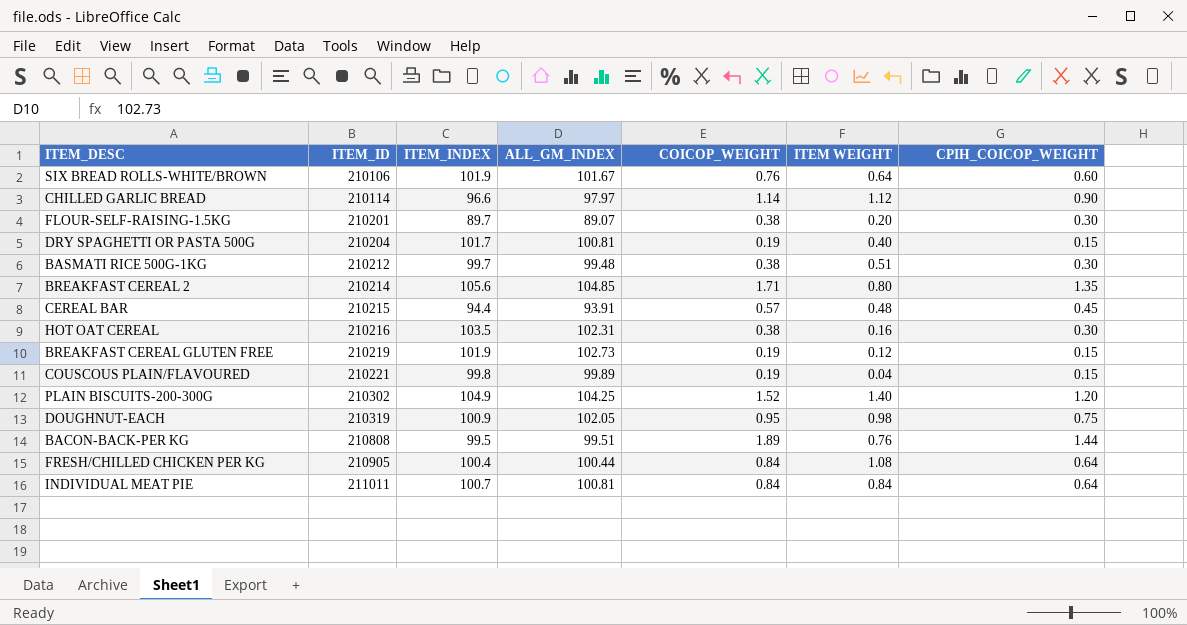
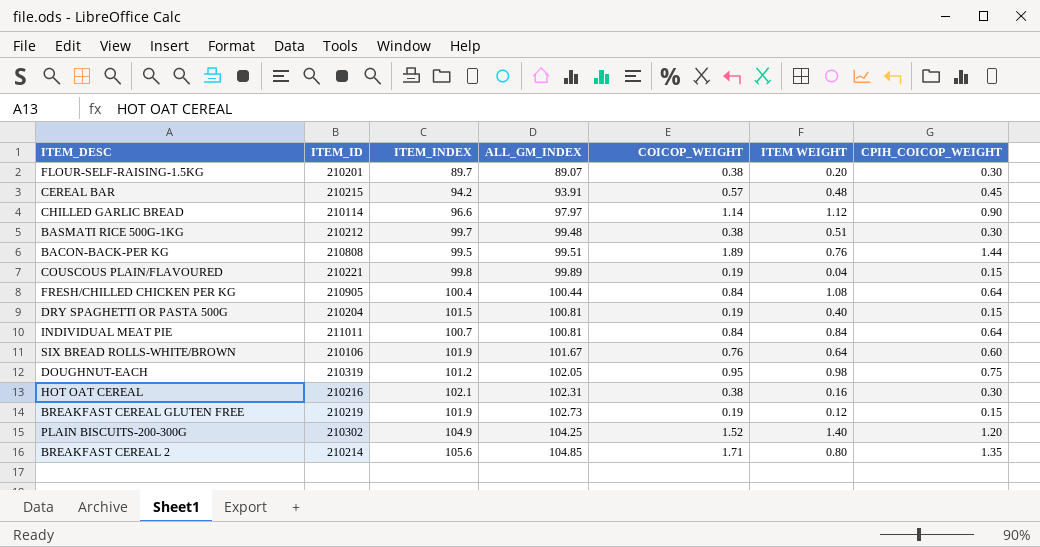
row order: ITEM_ID ascending -> ALL_GM_INDEX ascending
CEREAL BAR | ITEM_INDEX: 94.4 -> 94.2
DRY SPAGHETTI OR PASTA 500G | ITEM_INDEX: 101.7 -> 101.5
DOUGHNUT-EACH | ITEM_INDEX: 100.9 -> 101.2
HOT OAT CEREAL | ITEM_INDEX: 103.5 -> 102.1

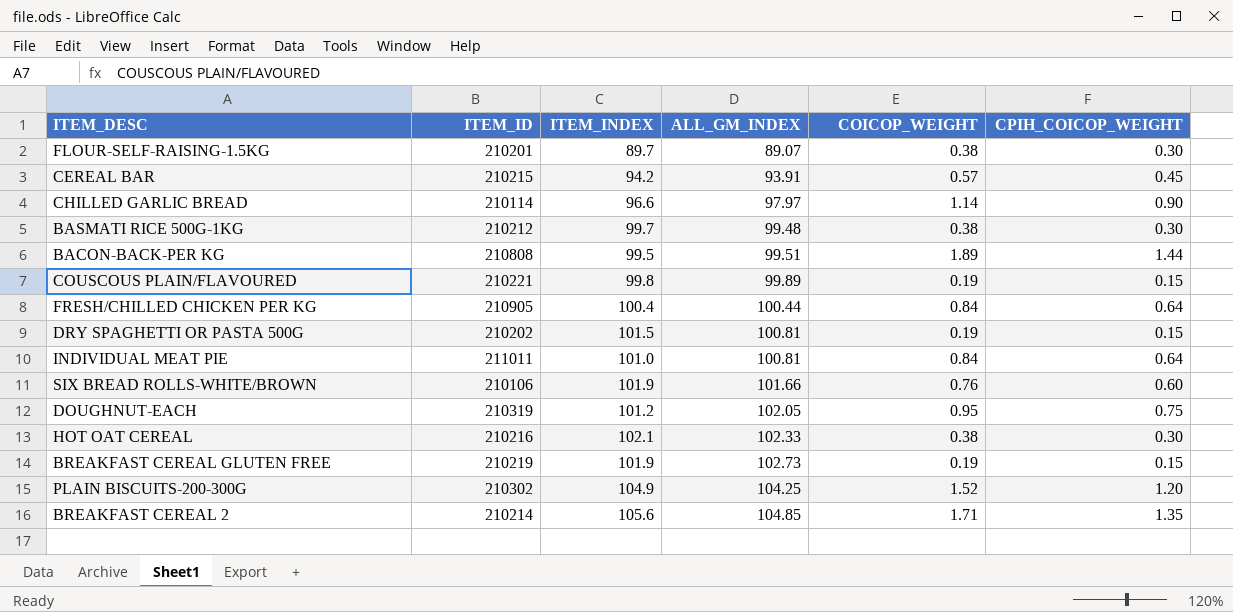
column ITEM WEIGHT | position: 6 -> none
DRY SPAGHETTI OR PASTA 500G | ITEM_ID: 210204 -> 210202
INDIVIDUAL MEAT PIE | ITEM_INDEX: 100.7 -> 101.0
SIX BREAD ROLLS-WHITE/BROWN | ALL_GM_INDEX: 101.67 -> 101.66
HOT OAT CEREAL | ALL_GM_INDEX: 102.31 -> 102.33

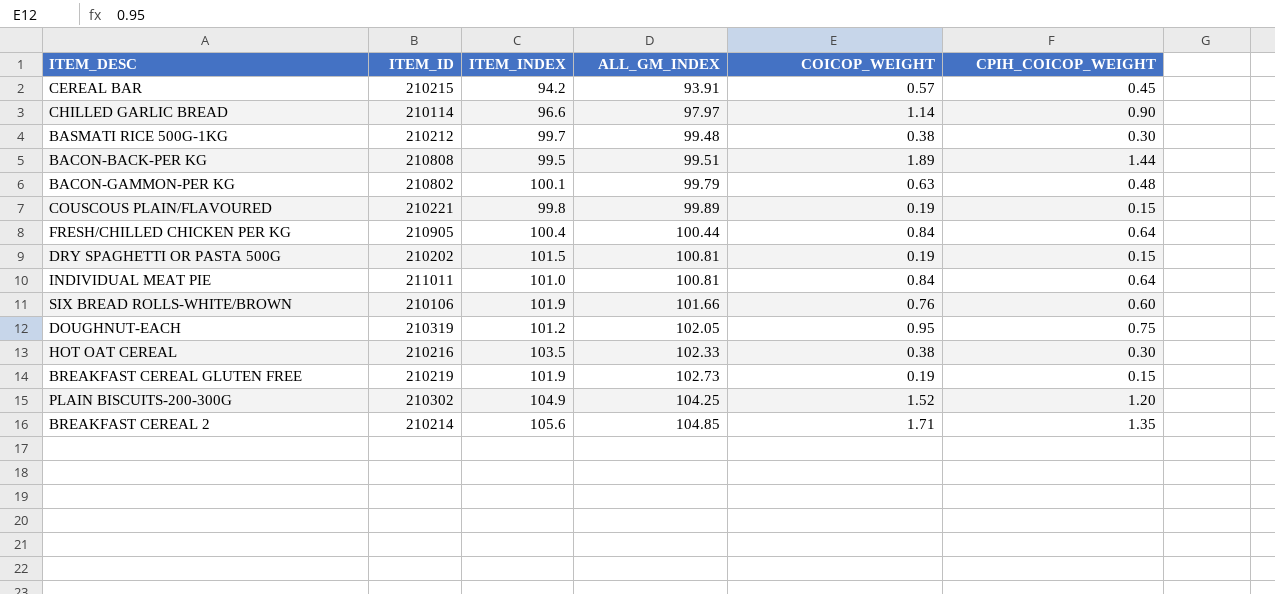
row FLOUR-SELF-RAISING-1.5KG: 210201 | 89.7 | 89.07 | 0.38 | 0.30 -> none
row BACON-GAMMON-PER KG: none -> 210802 | 100.1 | 99.79 | 0.63 | 0.48
HOT OAT CEREAL | ITEM_INDEX: 102.1 -> 103.5

